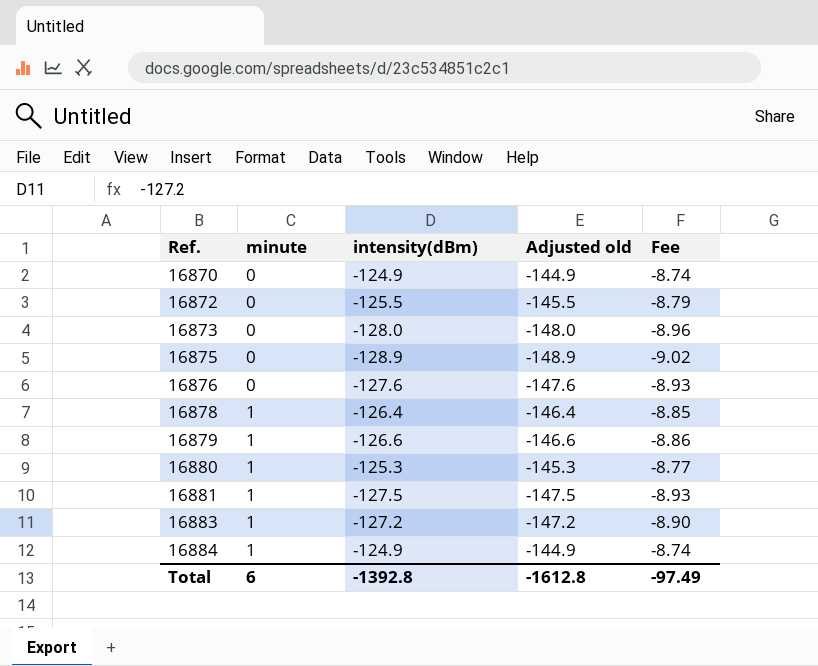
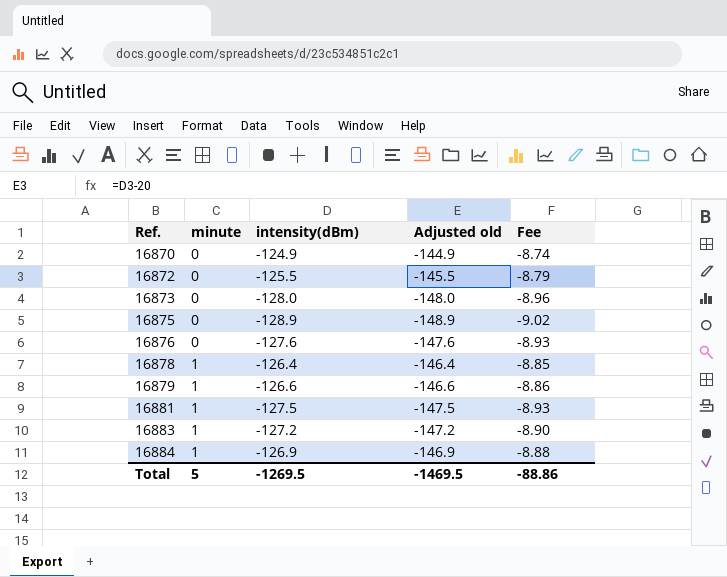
row 16880: 1 | -125.3 | -145.3 | -8.77 -> none
16884 | intensity(dBm): -124.9 -> -126.9
16884 | Adjusted old: -144.9 -> -146.9
16884 | Fee: -8.74 -> -8.88
Total | minute: 6 -> 5
Total | intensity(dBm): -1392.8 -> -1269.5
Total | Adjusted old: -1612.8 -> -1469.5
Total | Fee: -97.49 -> -88.86

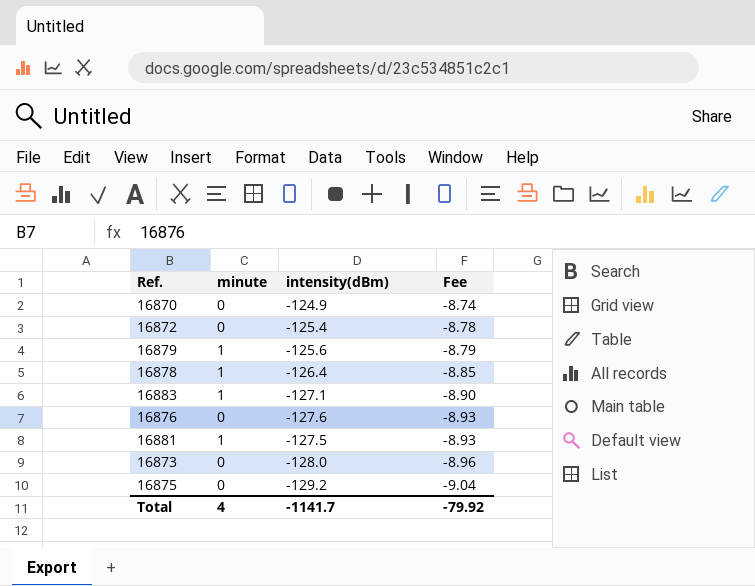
row order: Ref. ascending -> Fee descending
column Adjusted old | formula: [intensity(dBm)] - 20 -> none
row 16884: 1 | -126.9 | -146.9 | -8.88 -> none
16872 | intensity(dBm): -125.5 -> -125.4
16872 | Fee: -8.79 -> -8.78
16879 | intensity(dBm): -126.6 -> -125.6
16879 | Fee: -8.86 -> -8.79
16883 | intensity(dBm): -127.2 -> -127.1
16875 | intensity(dBm): -128.9 -> -129.2
16875 | Fee: -9.02 -> -9.04
Total | minute: 5 -> 4
Total | intensity(dBm): -1269.5 -> -1141.7
Total | Fee: -88.86 -> -79.92

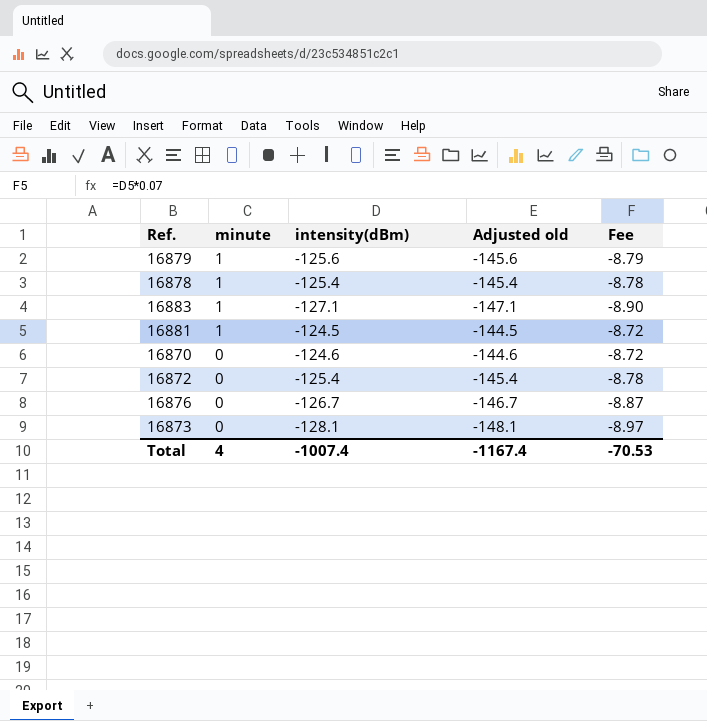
row order: Fee descending -> minute descending
column Adjusted old | formula: none -> [intensity(dBm)] - 20
row 16875: 0 | -129.2 | -9.04 -> none
16878 | intensity(dBm): -126.4 -> -125.4
16878 | Fee: -8.85 -> -8.78
16881 | intensity(dBm): -127.5 -> -124.5
16881 | Fee: -8.93 -> -8.72
16870 | intensity(dBm): -124.9 -> -124.6
16870 | Fee: -8.74 -> -8.72
16876 | intensity(dBm): -127.6 -> -126.7
16876 | Fee: -8.93 -> -8.87
16873 | intensity(dBm): -128.0 -> -128.1
16873 | Fee: -8.96 -> -8.97
Total | intensity(dBm): -1141.7 -> -1007.4
Total | Fee: -79.92 -> -70.53

